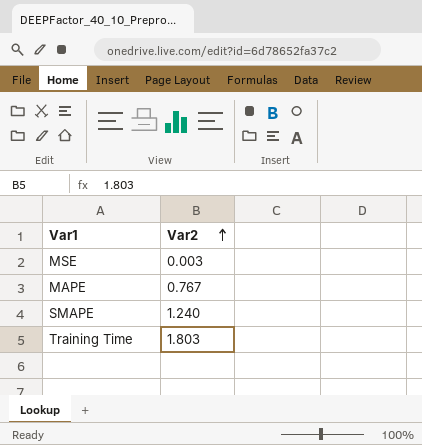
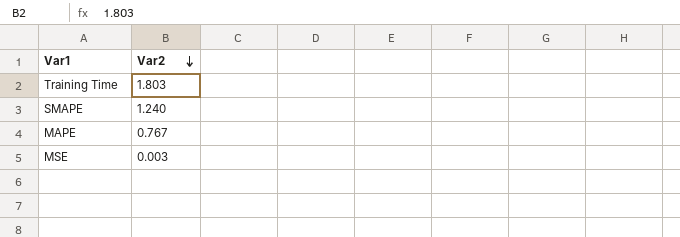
row order: Var2 ascending -> Var2 descending

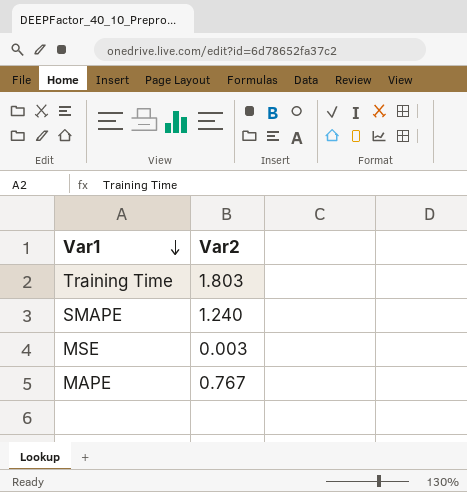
row order: Var2 descending -> Var1 descending

